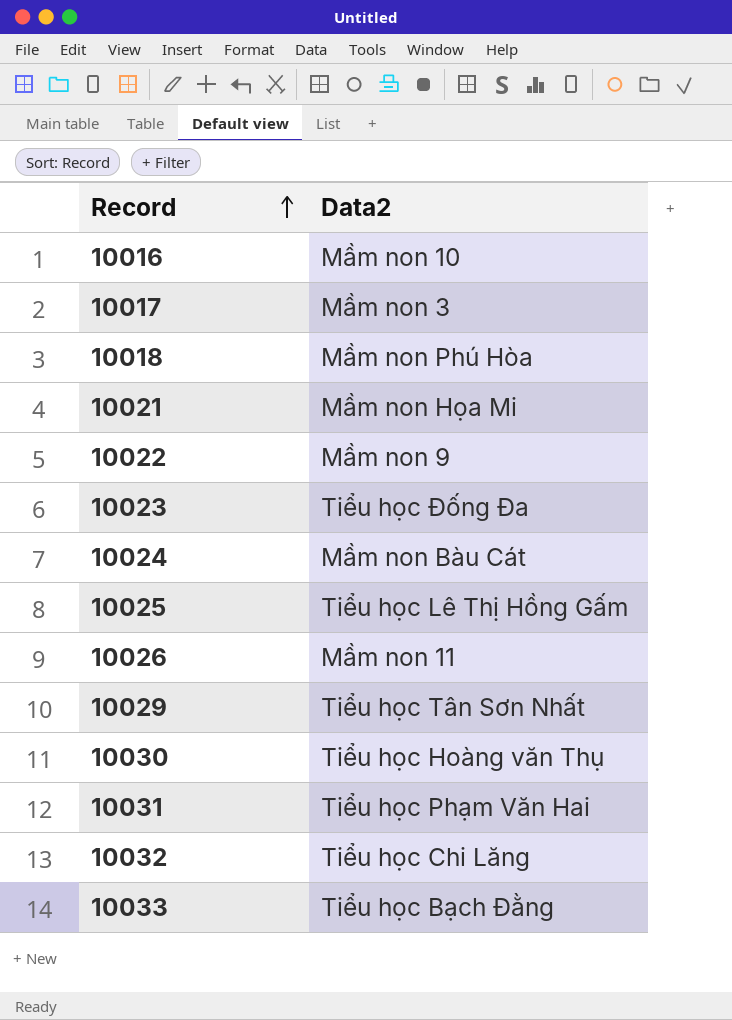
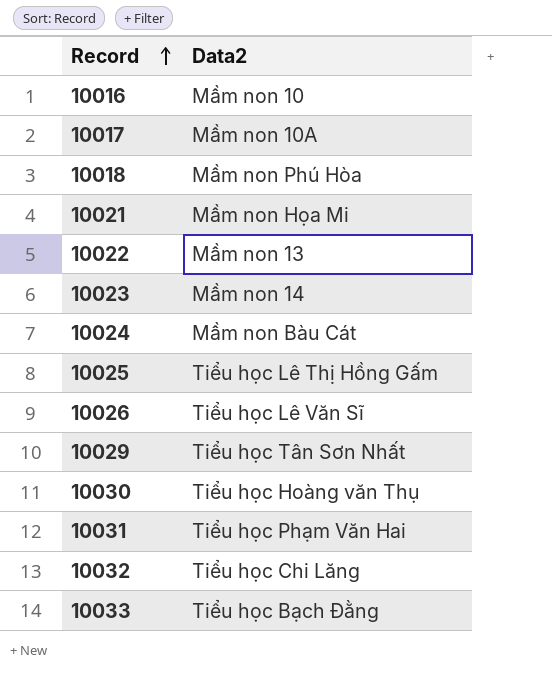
10017 | Data2: Mầm non 3 -> Mầm non 10A
10022 | Data2: Mầm non 9 -> Mầm non 13
10023 | Data2: Tiểu học Đống Đa -> Mầm non 14
10026 | Data2: Mầm non 11 -> Tiểu học Lê Văn Sĩ

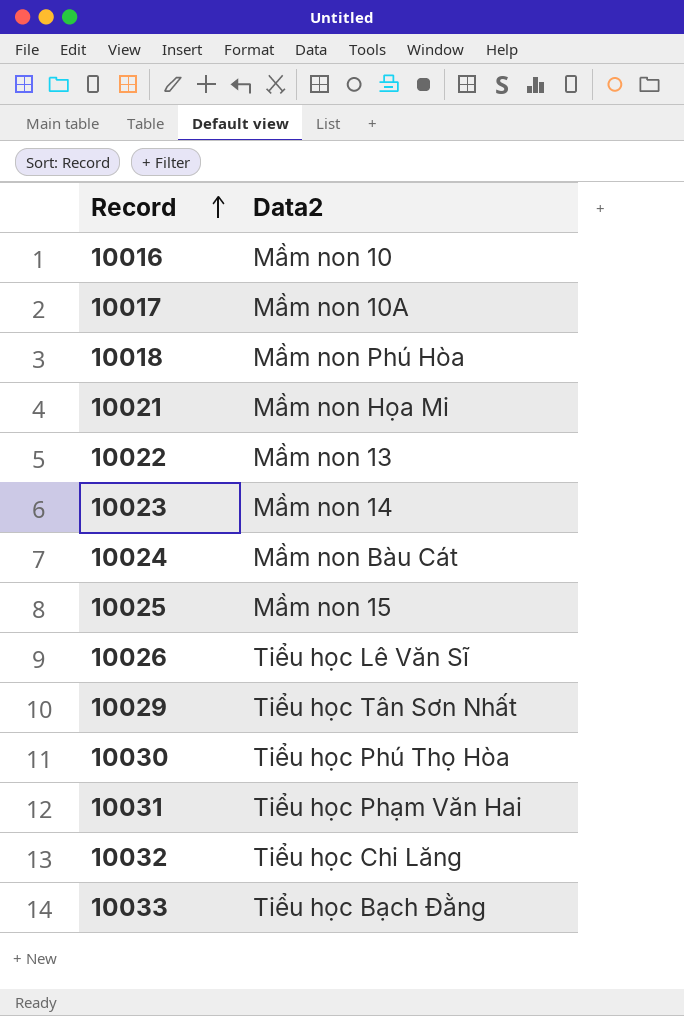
10025 | Data2: Tiểu học Lê Thị Hồng Gấm -> Mầm non 15
10030 | Data2: Tiểu học Hoàng văn Thụ -> Tiểu học Phú Thọ Hòa

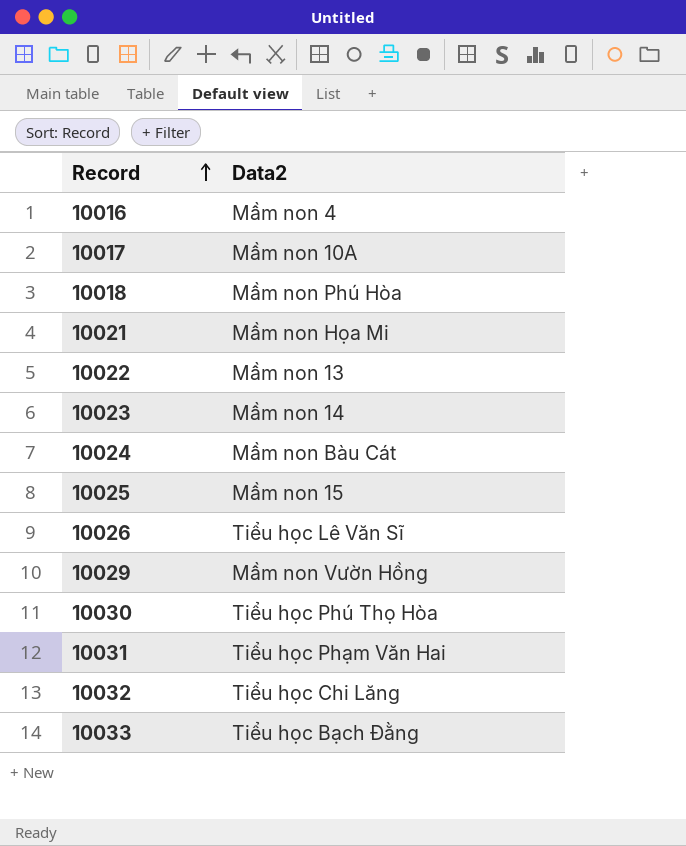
10016 | Data2: Mầm non 10 -> Mầm non 4
10029 | Data2: Tiểu học Tân Sơn Nhất -> Mầm non Vườn Hồng

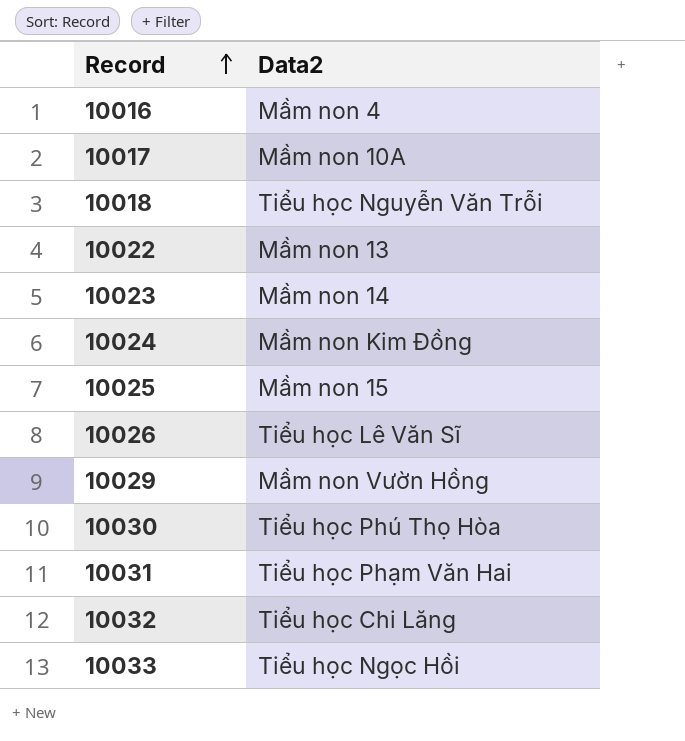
row 10021: Mầm non Họa Mi -> none
10018 | Data2: Mầm non Phú Hòa -> Tiểu học Nguyễn Văn Trỗi
10024 | Data2: Mầm non Bàu Cát -> Mầm non Kim Đồng
10033 | Data2: Tiểu học Bạch Đằng -> Tiểu học Ngọc Hồi

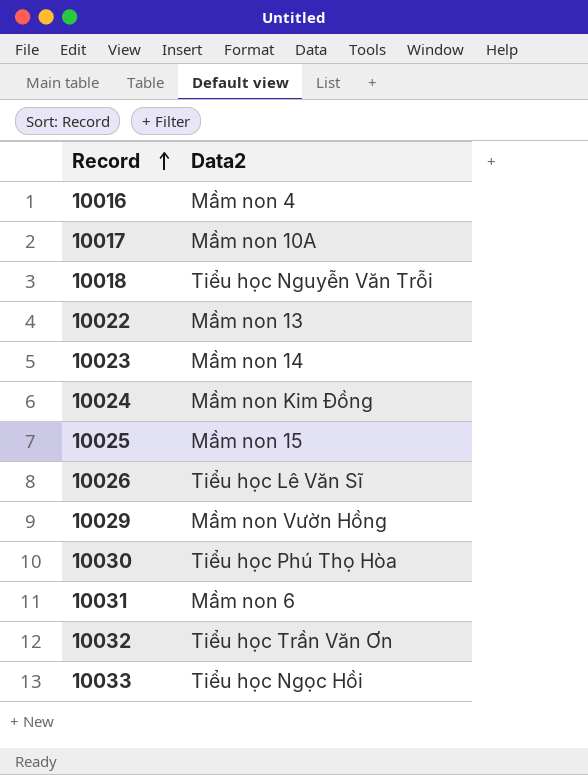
10031 | Data2: Tiểu học Phạm Văn Hai -> Mầm non 6
10032 | Data2: Tiểu học Chi Lăng -> Tiểu học Trần Văn Ơn

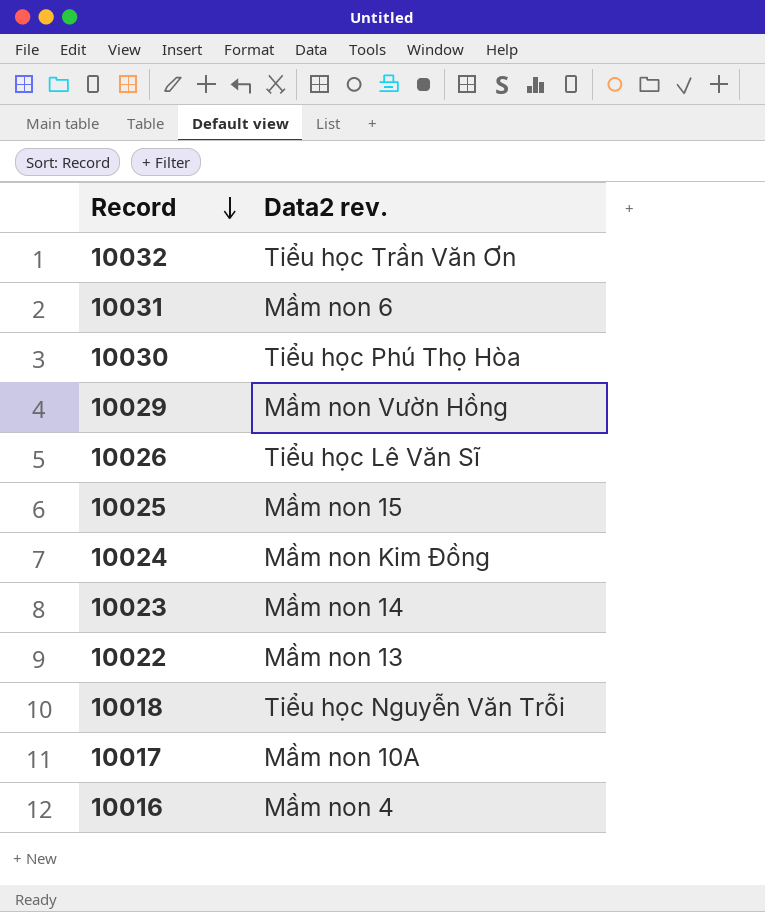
row order: Record ascending -> Record descending
column name: Data2 -> Data2 rev.
row 10033: Tiểu học Ngọc Hồi -> none

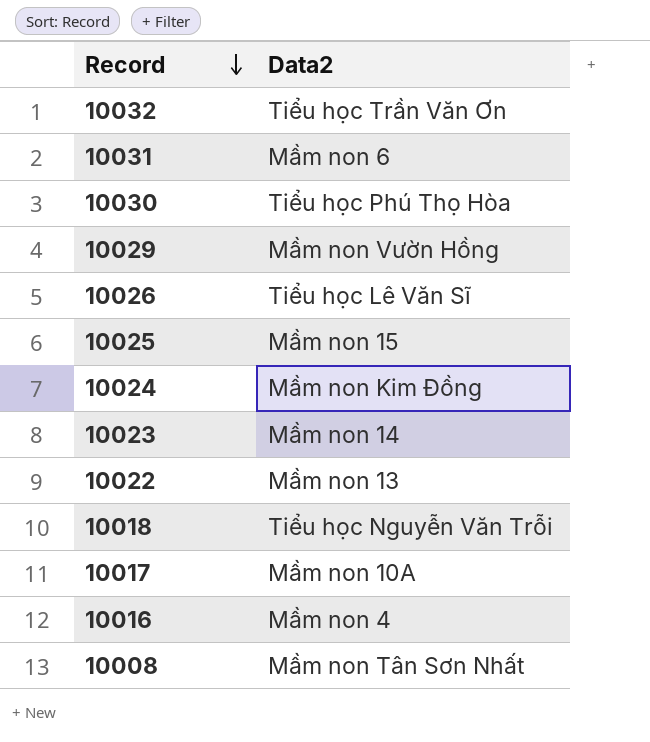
column name: Data2 rev. -> Data2
row 10008: none -> Mầm non Tân Sơn Nhất

